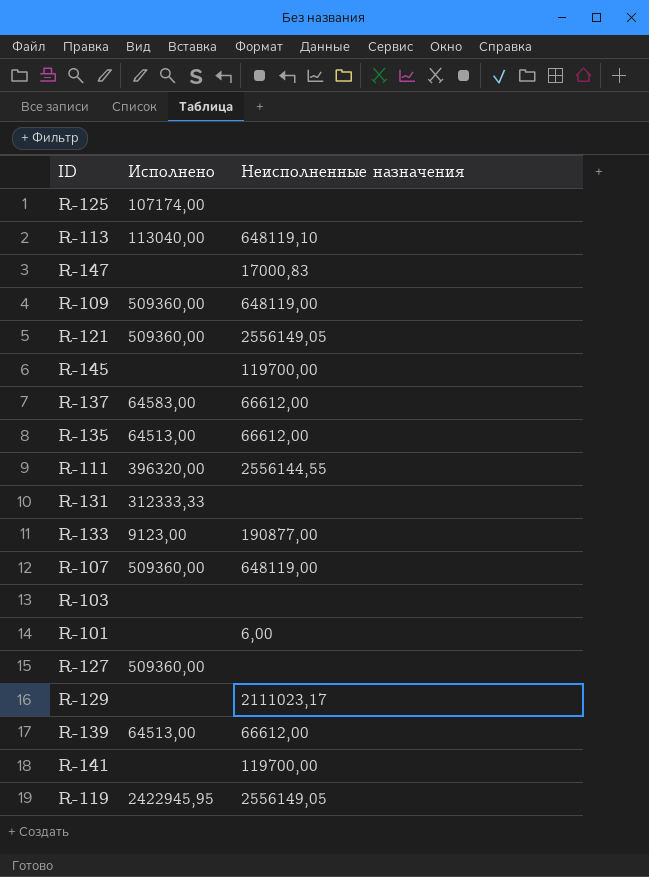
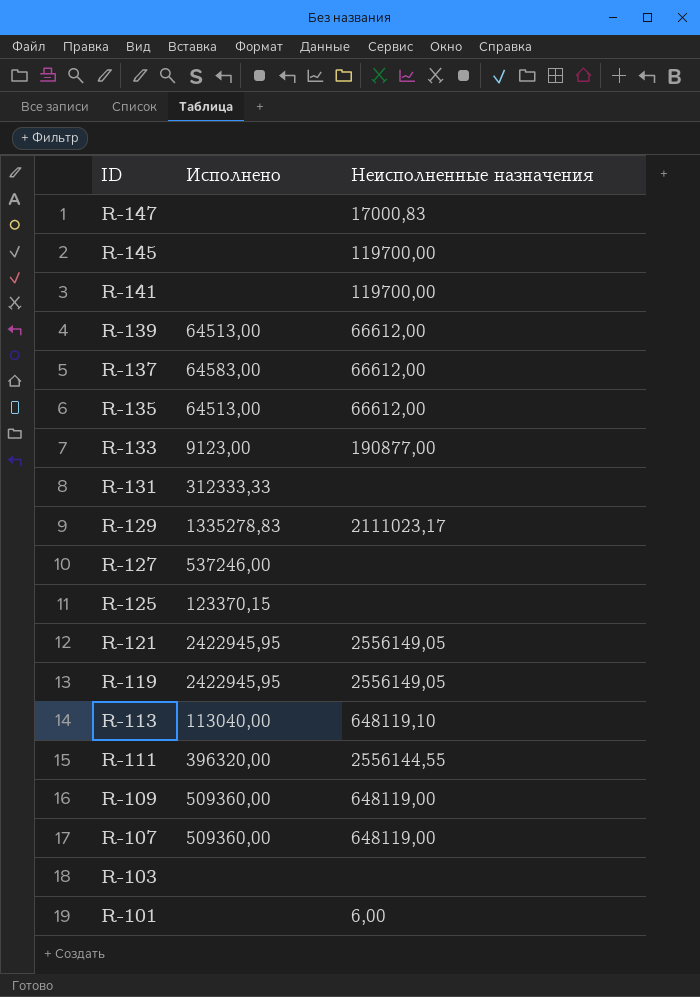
row order: none -> ID descending
R-129 | Исполнено: none -> 1335278,83
R-127 | Исполнено: 509360,00 -> 537246,00
R-125 | Исполнено: 107174,00 -> 123370,15
R-121 | Исполнено: 509360,00 -> 2422945,95

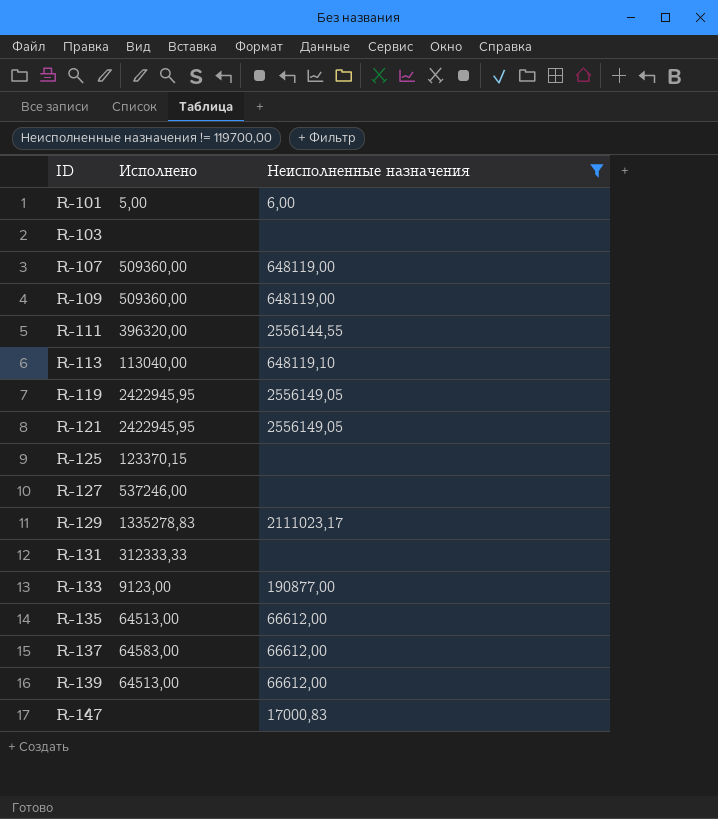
filter: none -> Неисполненные назначения != 119700,00
row order: ID descending -> ID ascending
R-101 | Исполнено: none -> 5,00

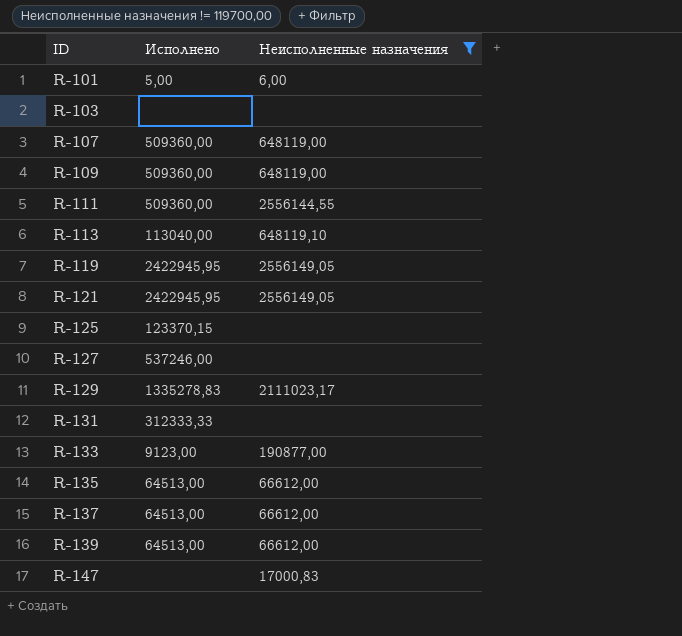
R-111 | Исполнено: 396320,00 -> 509360,00
R-137 | Исполнено: 64583,00 -> 64513,00

